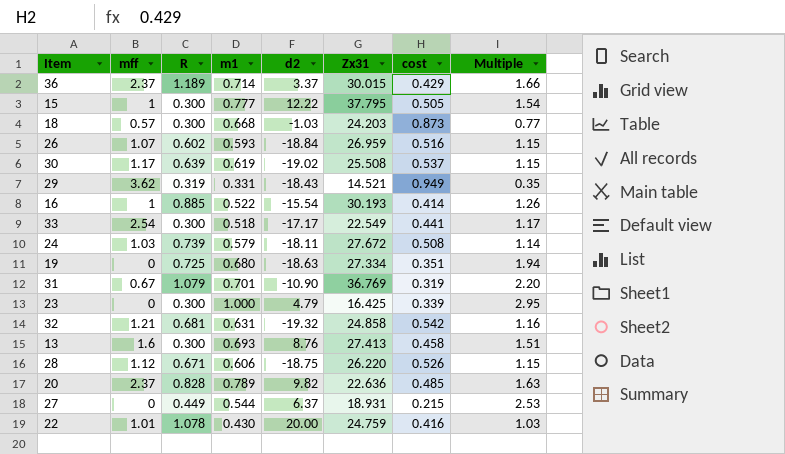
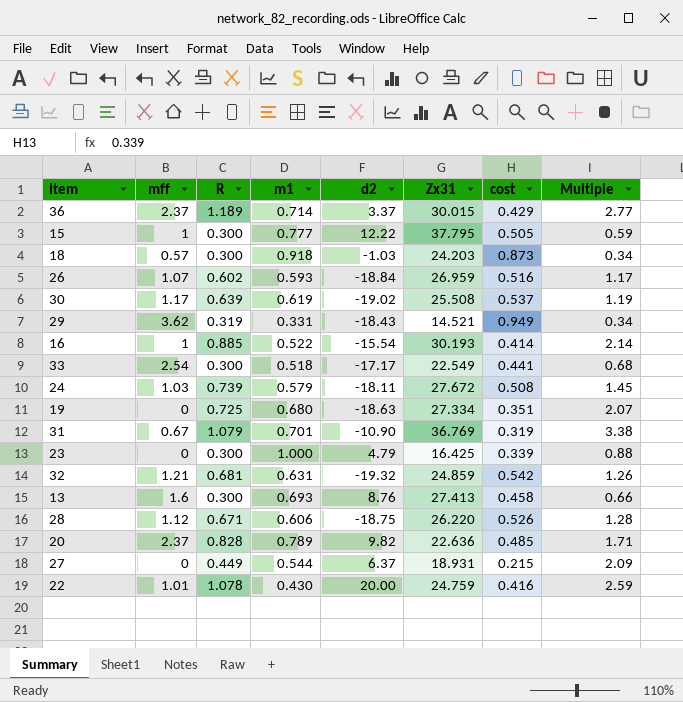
column Multiple | formula: [m1] / [cost] -> [R] / [cost]
18 | m1: 0.668 -> 0.918
32 | Zx31: 24.858 -> 24.859

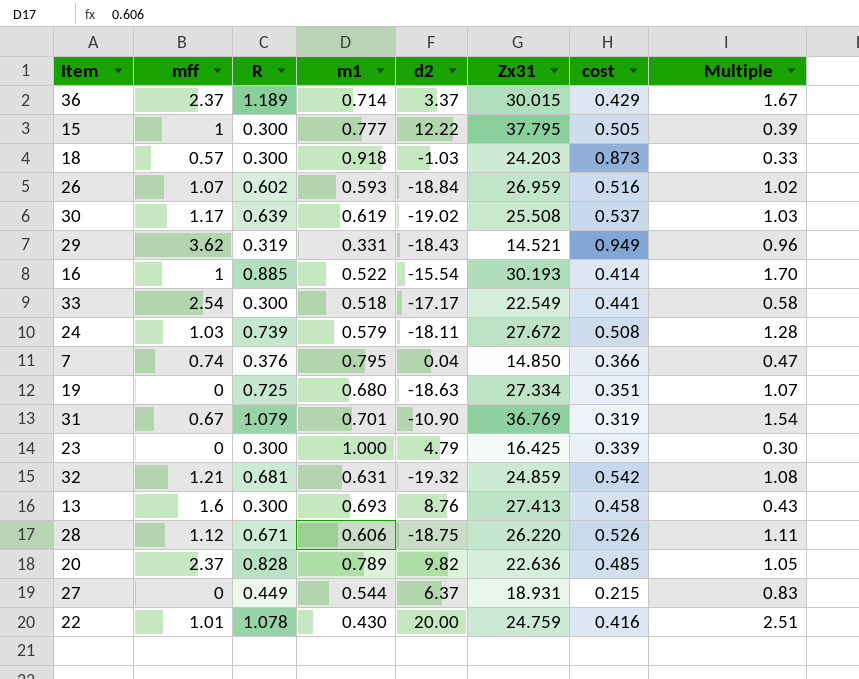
column Multiple | formula: [R] / [cost] -> [R] / [m1]
row 7: none -> 0.74 | 0.376 | 0.795 | 0.04 | 14.850 | 0.366 | 0.47

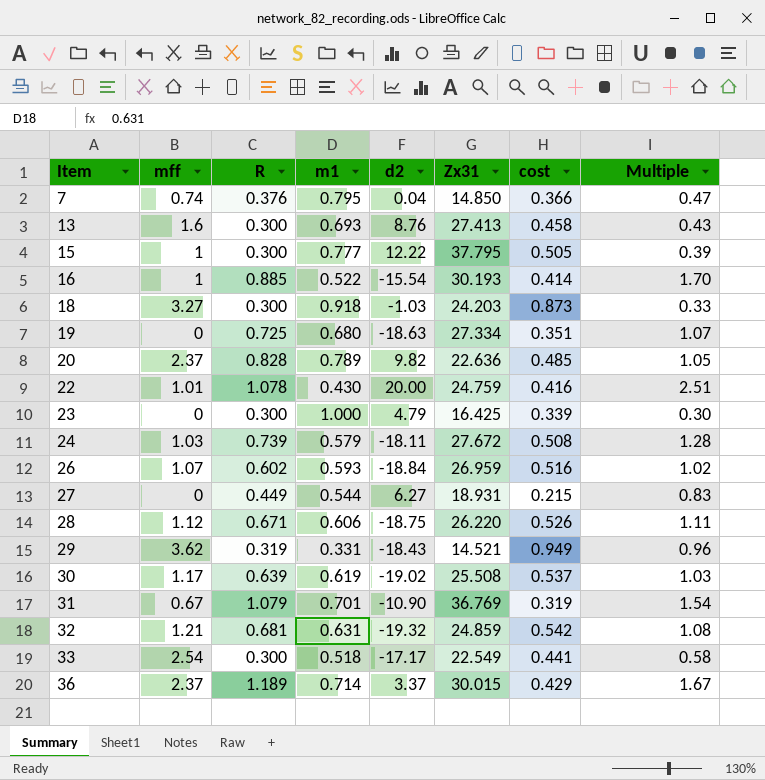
row order: none -> Item ascending
18 | mff: 0.57 -> 3.27
27 | d2: 6.37 -> 6.27

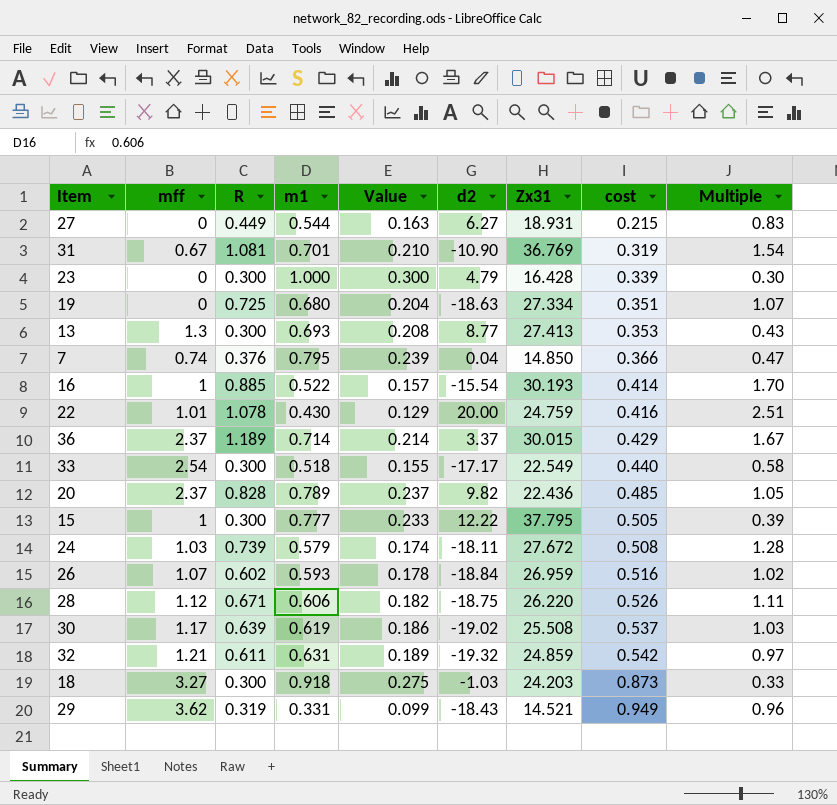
row order: Item ascending -> cost ascending
column Value | formula: none -> [m1] * 0.3
31 | R: 1.079 -> 1.081
23 | Zx31: 16.425 -> 16.428
13 | mff: 1.6 -> 1.3
13 | d2: 8.76 -> 8.77
13 | cost: 0.458 -> 0.353
33 | cost: 0.441 -> 0.440
20 | Zx31: 22.636 -> 22.436
32 | R: 0.681 -> 0.611
32 | Multiple: 1.08 -> 0.97

